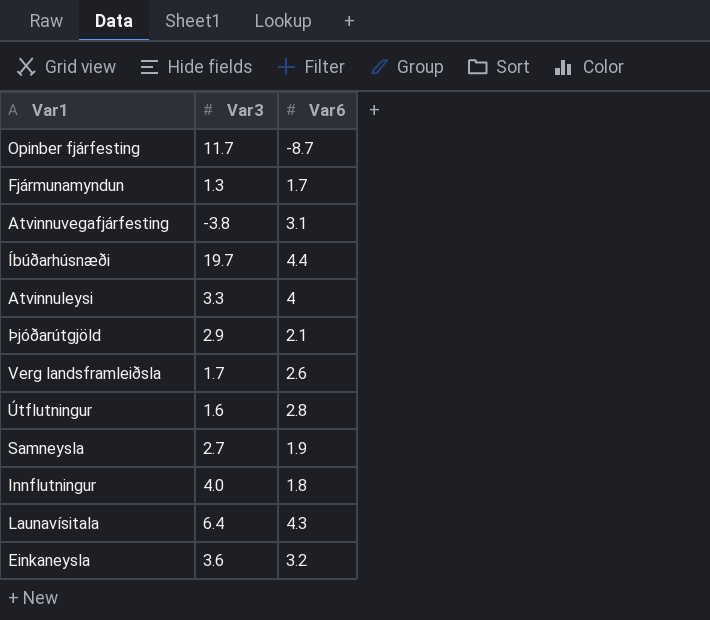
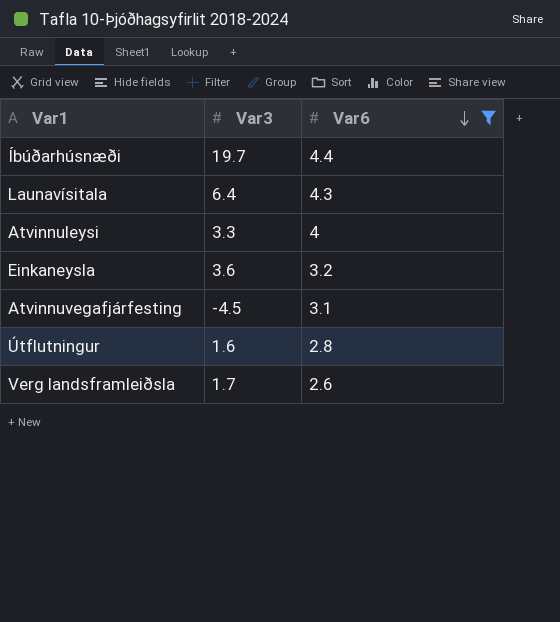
filter: none -> Var6 >= 2.6
row order: none -> Var6 descending
Atvinnuvegafjárfesting | Var3: -3.8 -> -4.5

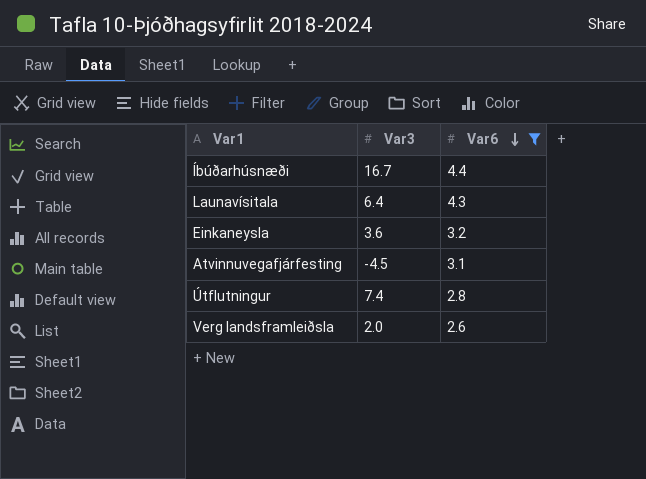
row Atvinnuleysi: 3.3 | 4 -> none
Íbúðarhúsnæði | Var3: 19.7 -> 16.7
Útflutningur | Var3: 1.6 -> 7.4
Verg landsframleiðsla | Var3: 1.7 -> 2.0

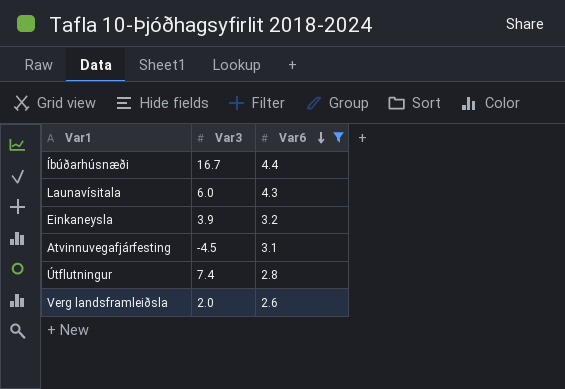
Launavísitala | Var3: 6.4 -> 6.0
Einkaneysla | Var3: 3.6 -> 3.9

